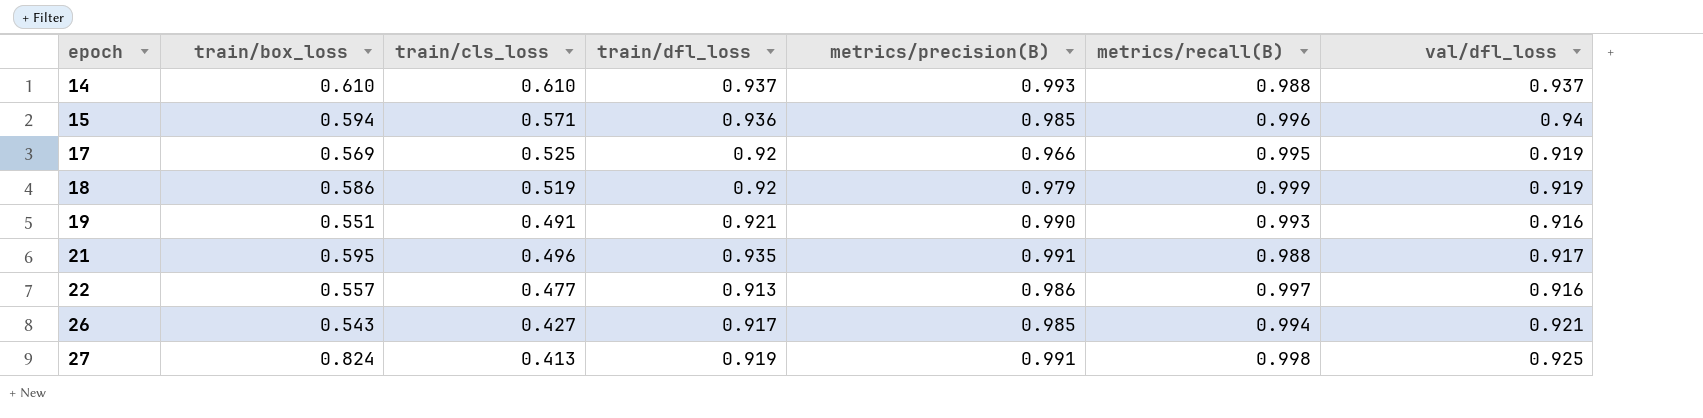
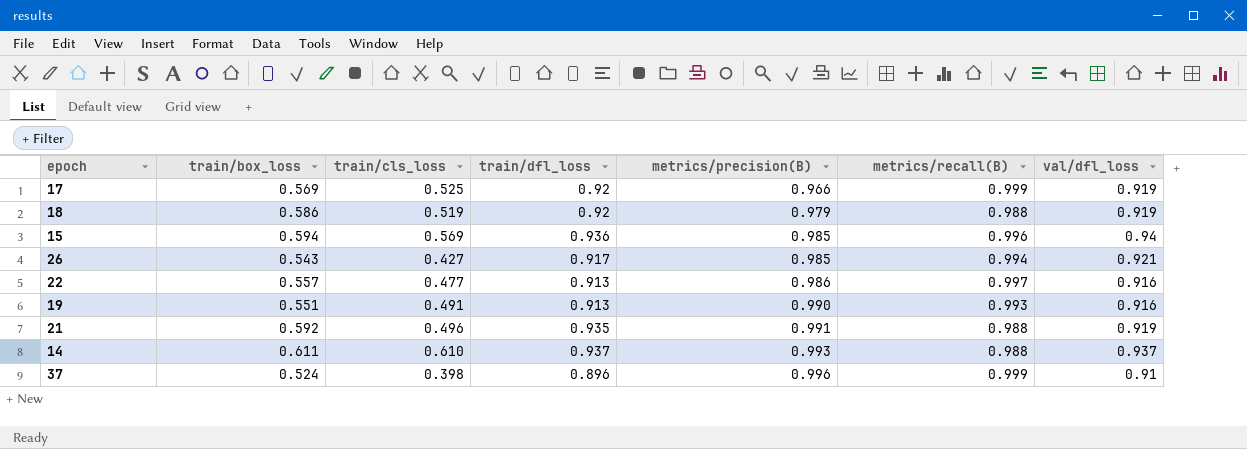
row order: epoch ascending -> metrics/precision(B) ascending
row 27: 0.824 | 0.413 | 0.919 | 0.991 | 0.998 | 0.925 -> none
17 | metrics/recall(B): 0.995 -> 0.999
18 | metrics/recall(B): 0.999 -> 0.988
15 | train/cls_loss: 0.571 -> 0.569
19 | train/dfl_loss: 0.921 -> 0.913
21 | train/box_loss: 0.595 -> 0.592
21 | val/dfl_loss: 0.917 -> 0.919
14 | train/box_loss: 0.610 -> 0.611
row 37: none -> 0.524 | 0.398 | 0.896 | 0.996 | 0.999 | 0.91

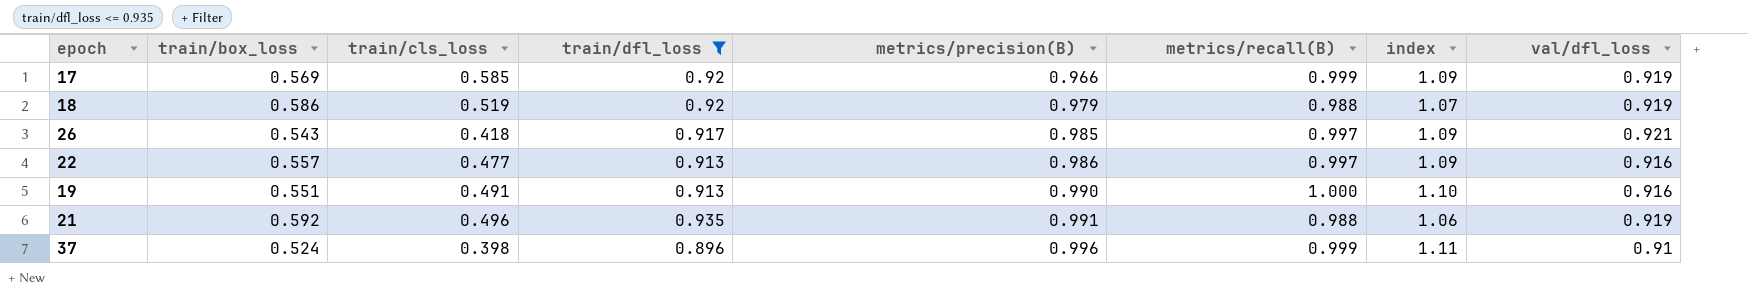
filter: none -> train/dfl_loss <= 0.935
column index | formula: none -> [metrics/recall(B)] / [train/dfl_loss]
17 | train/cls_loss: 0.525 -> 0.585
26 | train/cls_loss: 0.427 -> 0.418
26 | metrics/recall(B): 0.994 -> 0.997
19 | metrics/recall(B): 0.993 -> 1.000

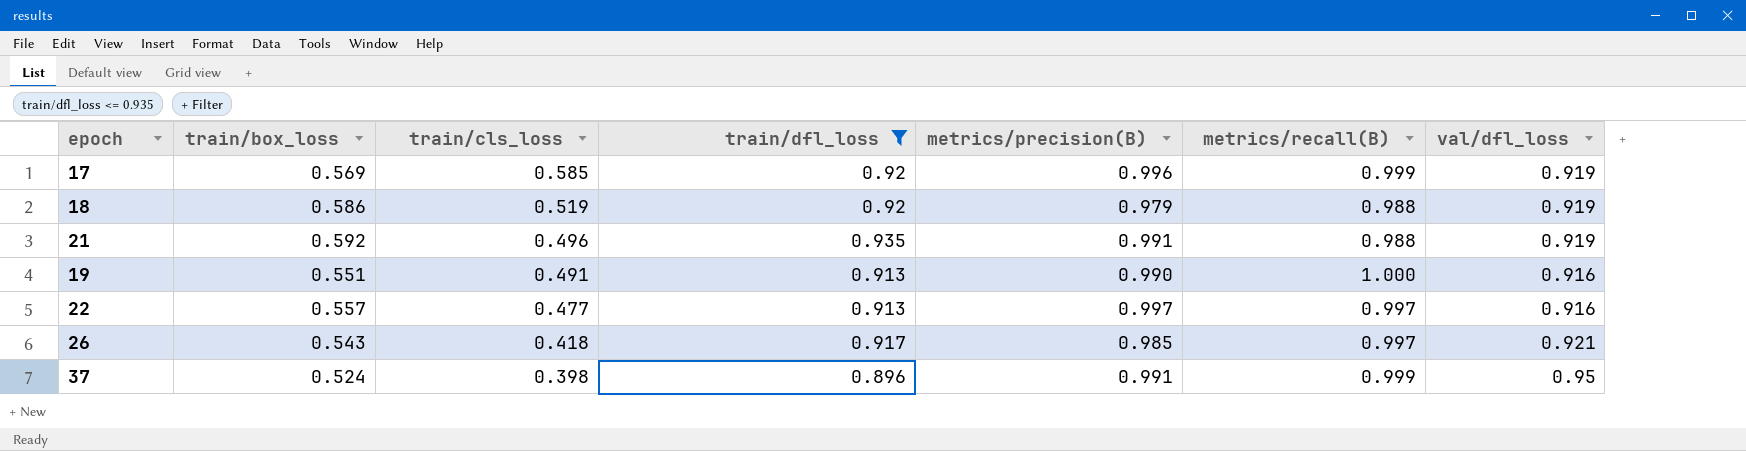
row order: metrics/precision(B) ascending -> train/cls_loss descending
column index | formula: [metrics/recall(B)] / [train/dfl_loss] -> none
17 | metrics/precision(B): 0.966 -> 0.996
22 | metrics/precision(B): 0.986 -> 0.997
37 | metrics/precision(B): 0.996 -> 0.991
37 | val/dfl_loss: 0.91 -> 0.95

